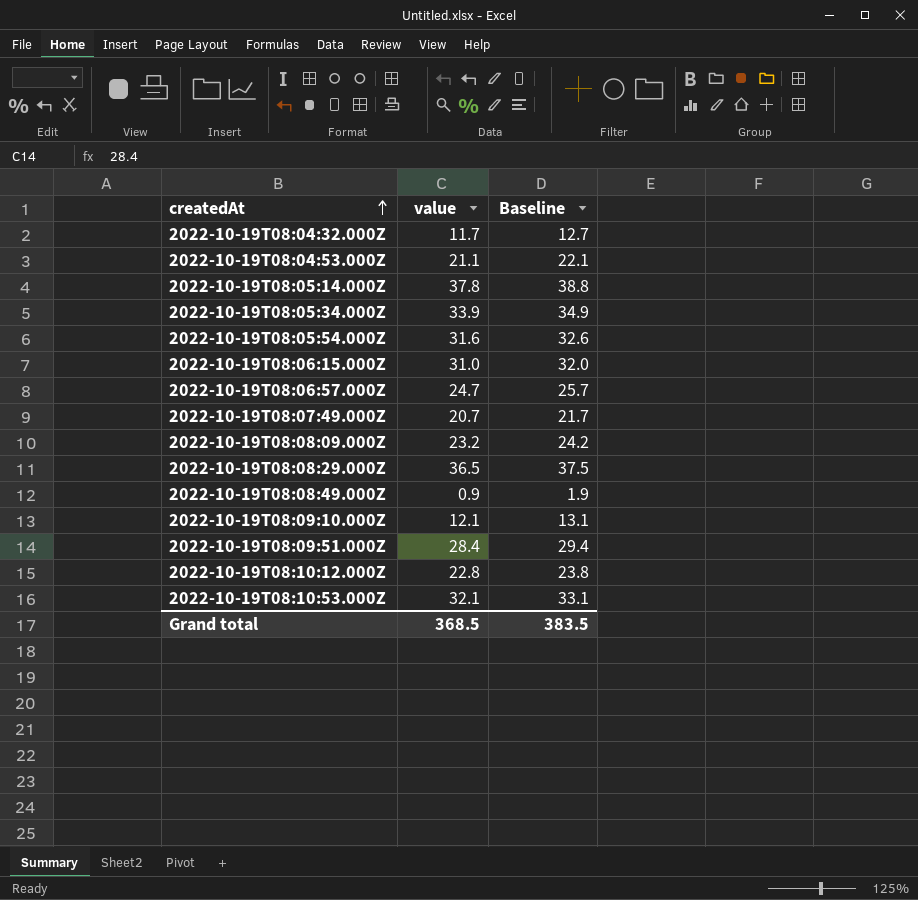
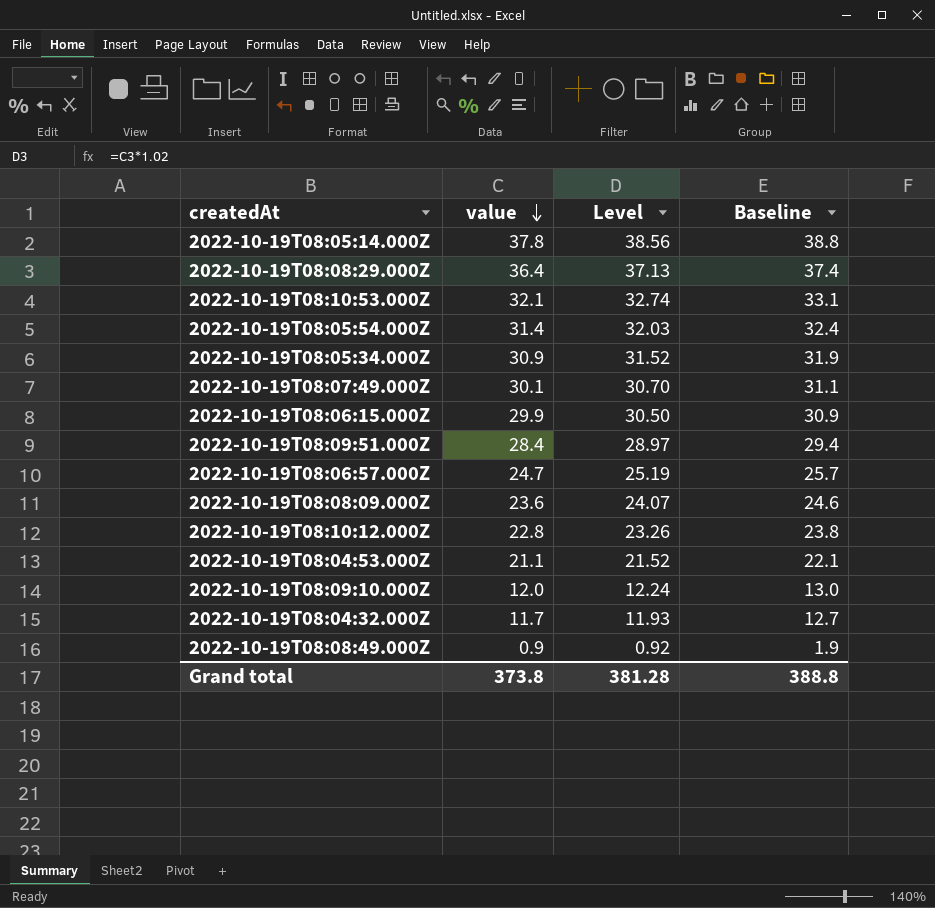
row order: createdAt ascending -> value descending
column Level | formula: none -> [value] * 1.02
2022-10-19T08:08:29.000Z | value: 36.5 -> 36.4
2022-10-19T08:08:29.000Z | Baseline: 37.5 -> 37.4
2022-10-19T08:05:54.000Z | value: 31.6 -> 31.4
2022-10-19T08:05:54.000Z | Baseline: 32.6 -> 32.4
2022-10-19T08:05:34.000Z | value: 33.9 -> 30.9
2022-10-19T08:05:34.000Z | Baseline: 34.9 -> 31.9
2022-10-19T08:07:49.000Z | value: 20.7 -> 30.1
2022-10-19T08:07:49.000Z | Baseline: 21.7 -> 31.1
2022-10-19T08:06:15.000Z | value: 31.0 -> 29.9
2022-10-19T08:06:15.000Z | Baseline: 32.0 -> 30.9
2022-10-19T08:08:09.000Z | value: 23.2 -> 23.6
2022-10-19T08:08:09.000Z | Baseline: 24.2 -> 24.6
2022-10-19T08:09:10.000Z | value: 12.1 -> 12.0
2022-10-19T08:09:10.000Z | Baseline: 13.1 -> 13.0
Grand total | value: 368.5 -> 373.8
Grand total | Baseline: 383.5 -> 388.8

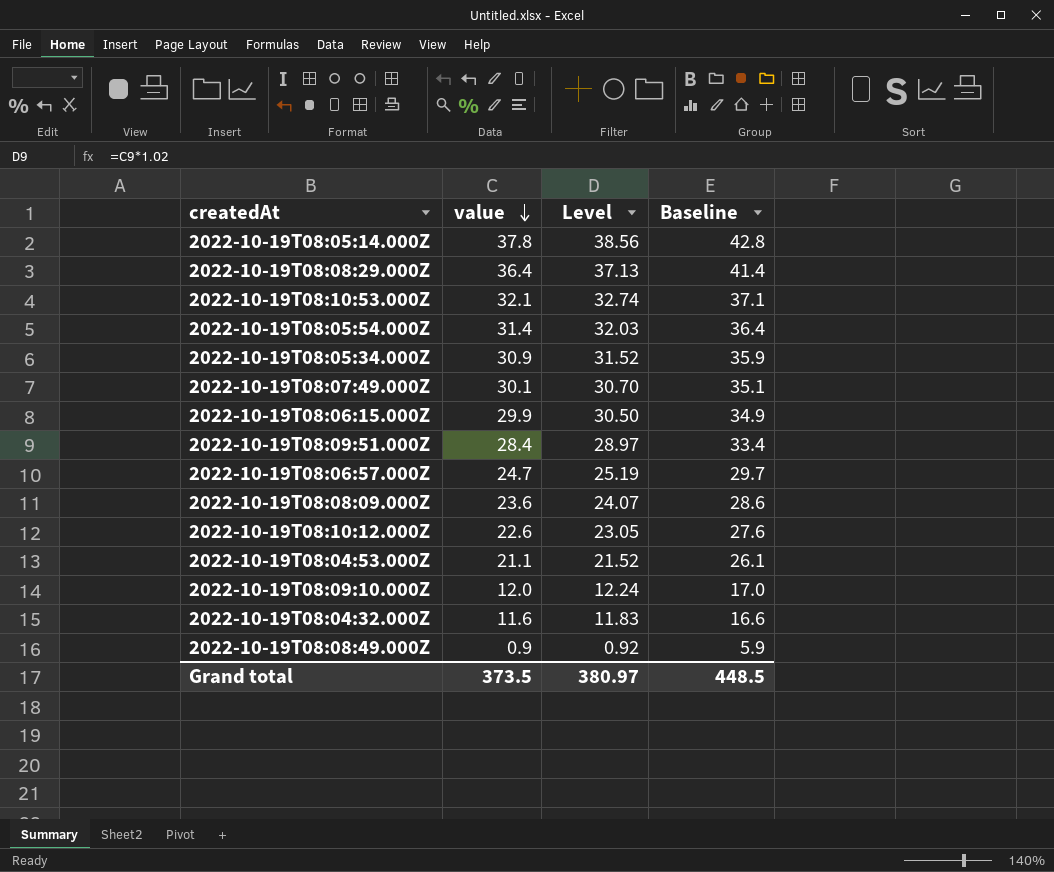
column Baseline | formula: [value] + 1 -> [value] + 5
2022-10-19T08:10:12.000Z | value: 22.8 -> 22.6
2022-10-19T08:10:12.000Z | Level: 23.26 -> 23.05
2022-10-19T08:04:32.000Z | value: 11.7 -> 11.6
2022-10-19T08:04:32.000Z | Level: 11.93 -> 11.83
Grand total | value: 373.8 -> 373.5
Grand total | Level: 381.28 -> 380.97
Grand total | Baseline: 388.8 -> 448.5

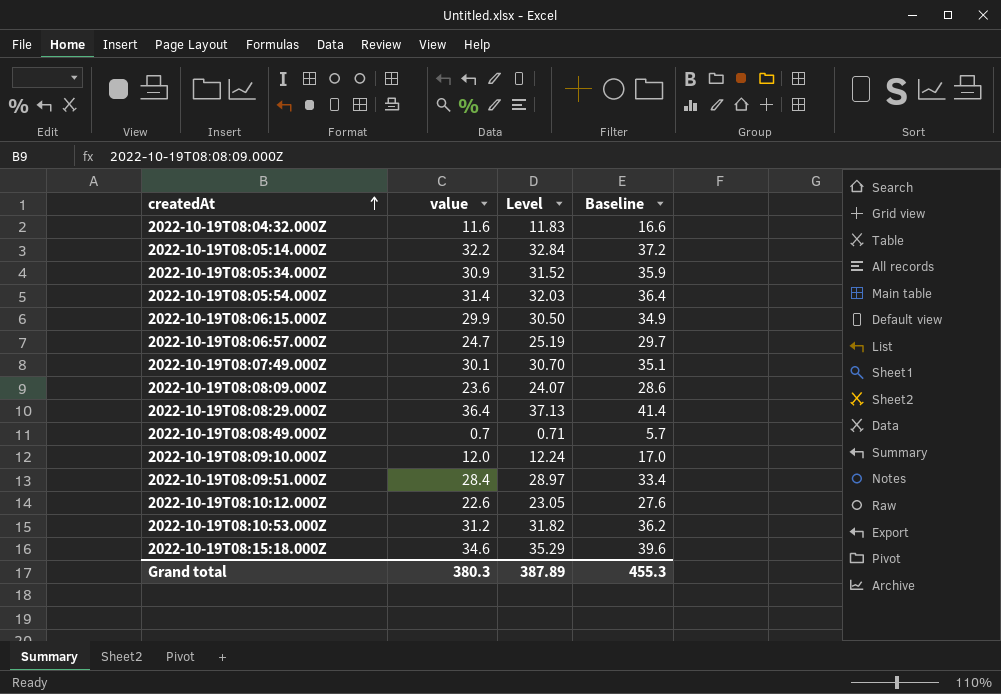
row order: value descending -> createdAt ascending
row 2022-10-19T08:04:53.000Z: 21.1 | 21.52 | 26.1 -> none
2022-10-19T08:05:14.000Z | value: 37.8 -> 32.2
2022-10-19T08:05:14.000Z | Level: 38.56 -> 32.84
2022-10-19T08:05:14.000Z | Baseline: 42.8 -> 37.2
2022-10-19T08:08:49.000Z | value: 0.9 -> 0.7
2022-10-19T08:08:49.000Z | Level: 0.92 -> 0.71
2022-10-19T08:08:49.000Z | Baseline: 5.9 -> 5.7
2022-10-19T08:10:53.000Z | value: 32.1 -> 31.2
2022-10-19T08:10:53.000Z | Level: 32.74 -> 31.82
2022-10-19T08:10:53.000Z | Baseline: 37.1 -> 36.2
row 2022-10-19T08:15:18.000Z: none -> 34.6 | 35.29 | 39.6
Grand total | value: 373.5 -> 380.3
Grand total | Level: 380.97 -> 387.89
Grand total | Baseline: 448.5 -> 455.3

